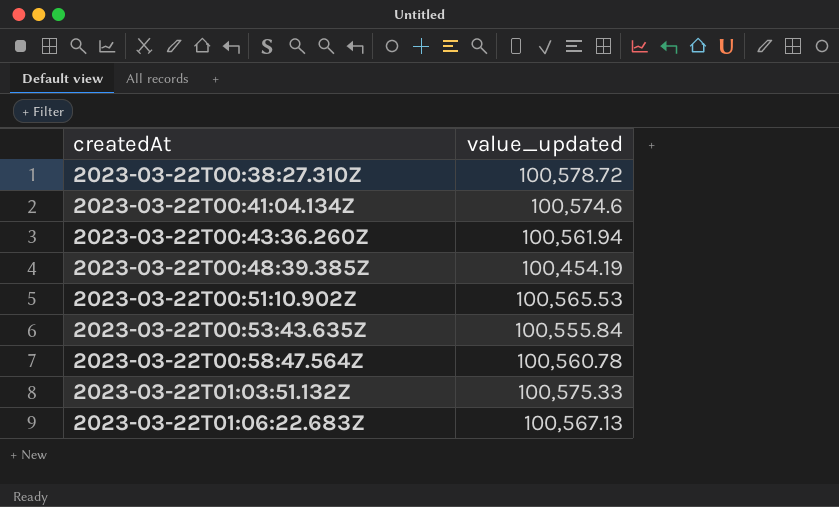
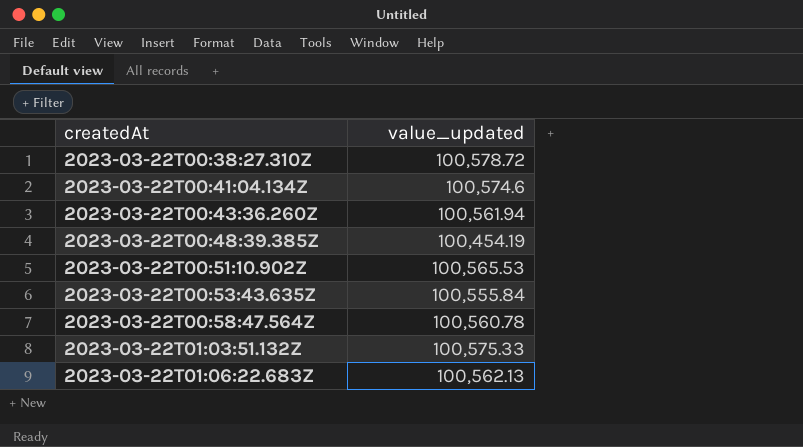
2023-03-22T01:06:22.683Z | value_updated: 100,567.13 -> 100,562.13

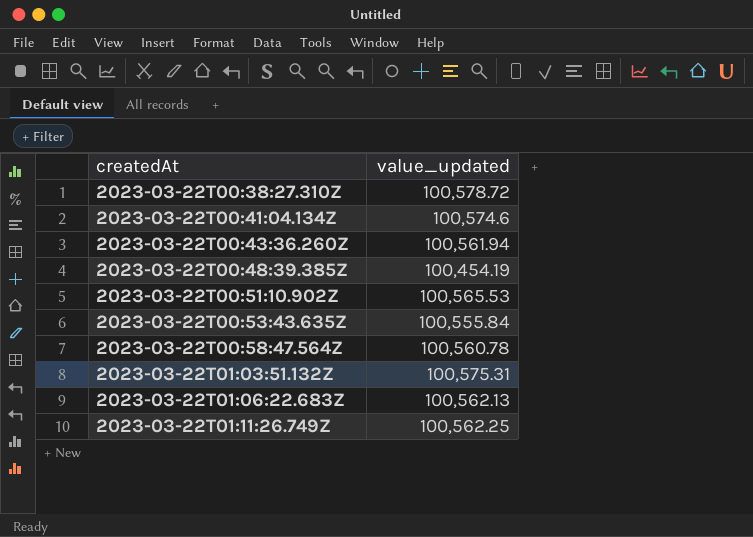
2023-03-22T01:03:51.132Z | value_updated: 100,575.33 -> 100,575.31
row 2023-03-22T01:11:26.749Z: none -> 100,562.25

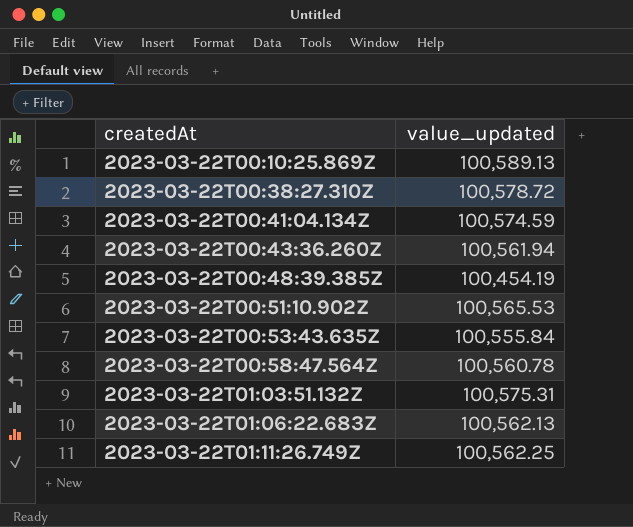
row 2023-03-22T00:10:25.869Z: none -> 100,589.13
2023-03-22T00:41:04.134Z | value_updated: 100,574.6 -> 100,574.59

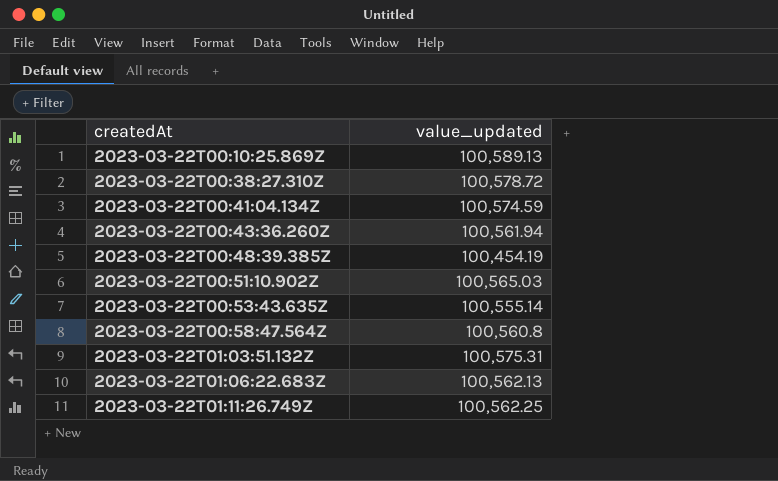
2023-03-22T00:51:10.902Z | value_updated: 100,565.53 -> 100,565.03
2023-03-22T00:53:43.635Z | value_updated: 100,555.84 -> 100,555.14
2023-03-22T00:58:47.564Z | value_updated: 100,560.78 -> 100,560.8

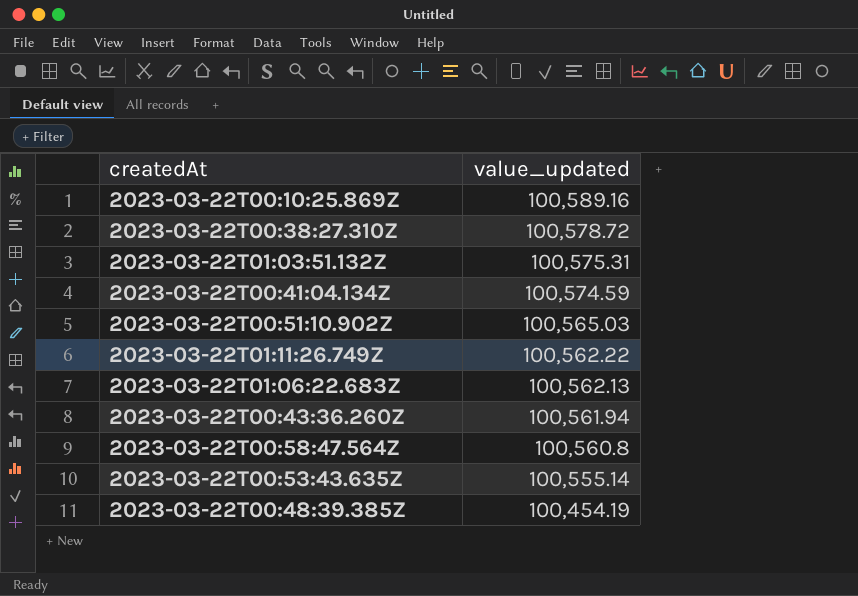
row order: createdAt ascending -> value_updated descending
2023-03-22T00:10:25.869Z | value_updated: 100,589.13 -> 100,589.16
2023-03-22T01:11:26.749Z | value_updated: 100,562.25 -> 100,562.22

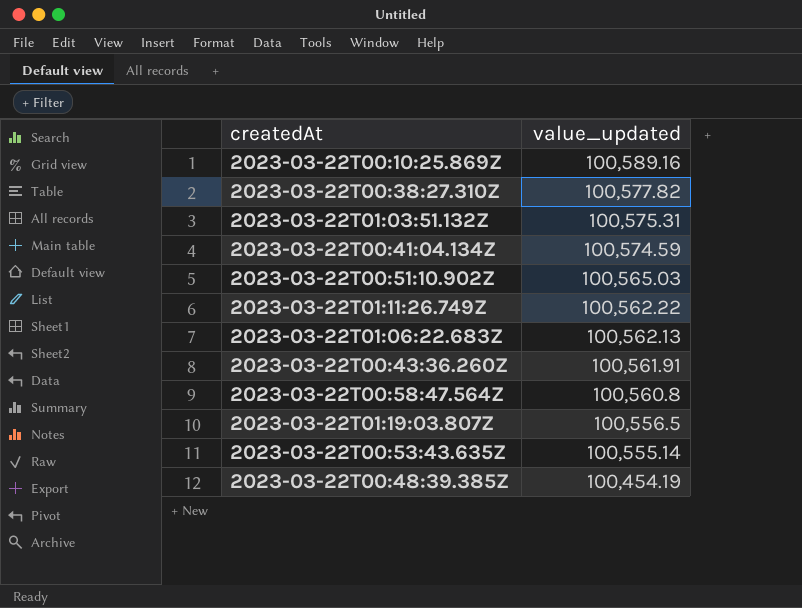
2023-03-22T00:38:27.310Z | value_updated: 100,578.72 -> 100,577.82
2023-03-22T00:43:36.260Z | value_updated: 100,561.94 -> 100,561.91
row 2023-03-22T01:19:03.807Z: none -> 100,556.5

